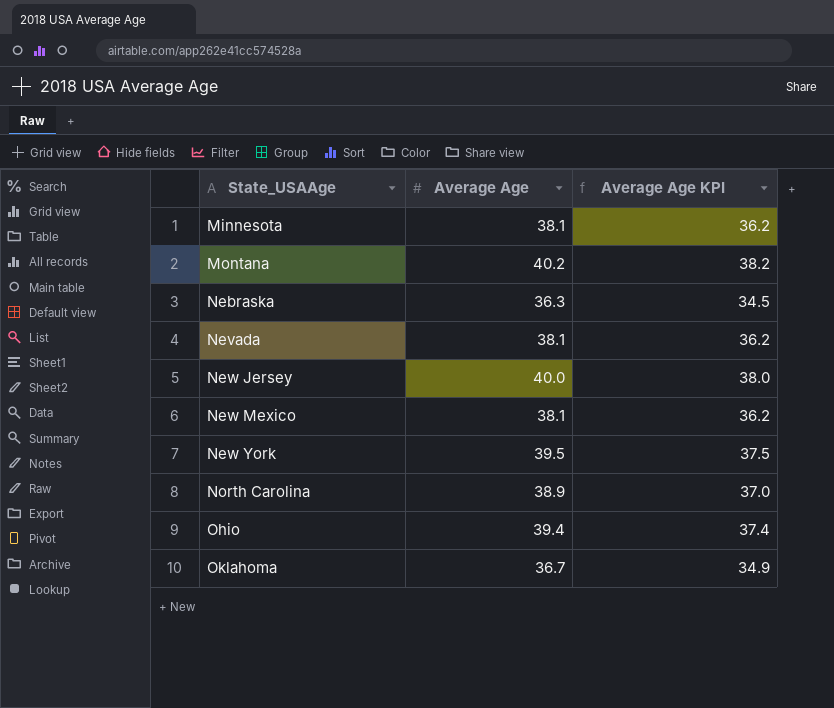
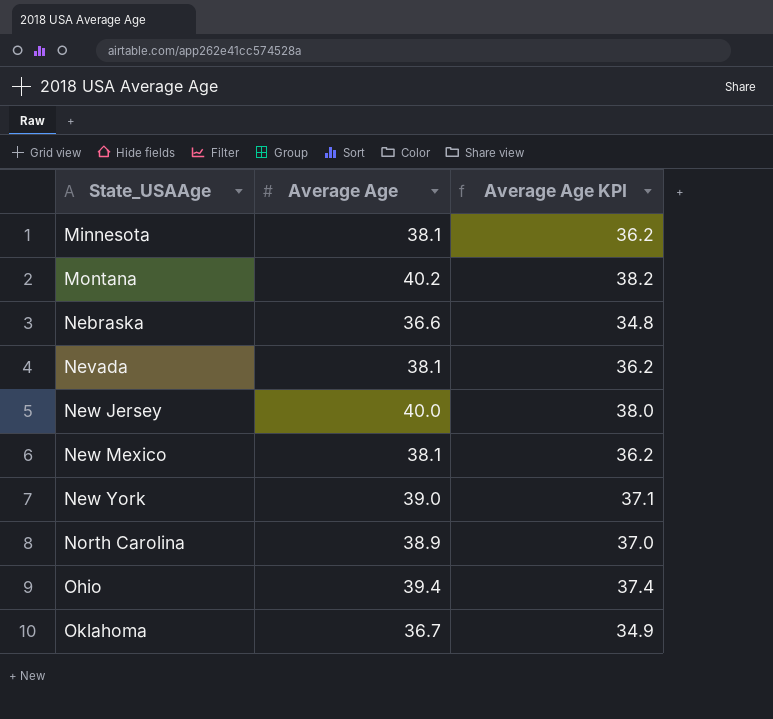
Nebraska | Average Age: 36.3 -> 36.6
Nebraska | Average Age KPI: 34.5 -> 34.8
New York | Average Age: 39.5 -> 39.0
New York | Average Age KPI: 37.5 -> 37.1

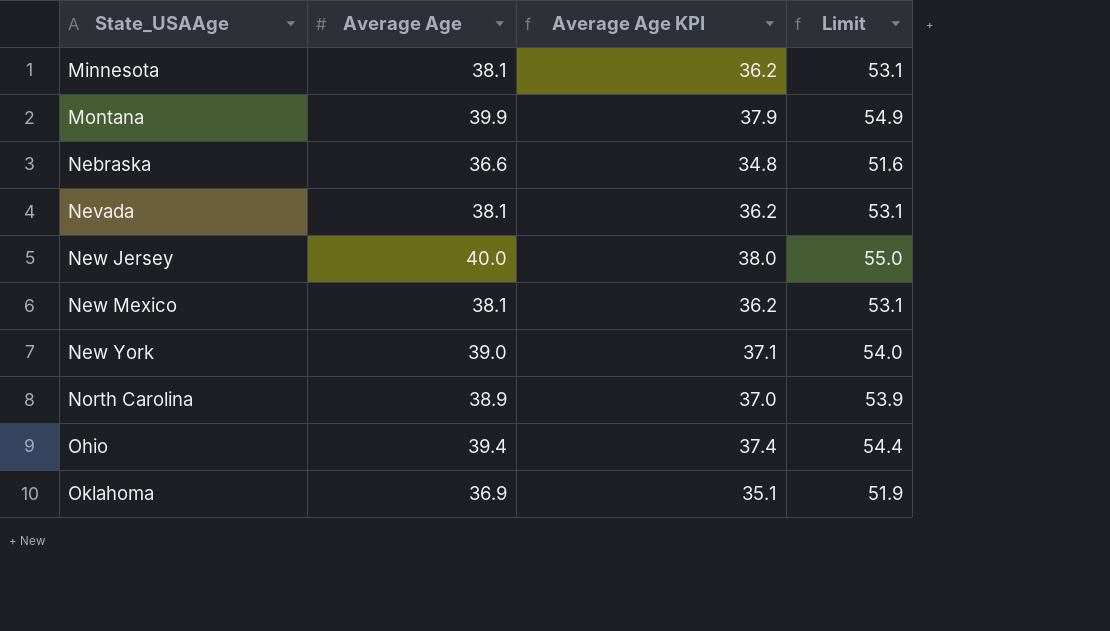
column Limit | formula: none -> [Average Age] + 15
Montana | Average Age: 40.2 -> 39.9
Montana | Average Age KPI: 38.2 -> 37.9
Oklahoma | Average Age: 36.7 -> 36.9
Oklahoma | Average Age KPI: 34.9 -> 35.1

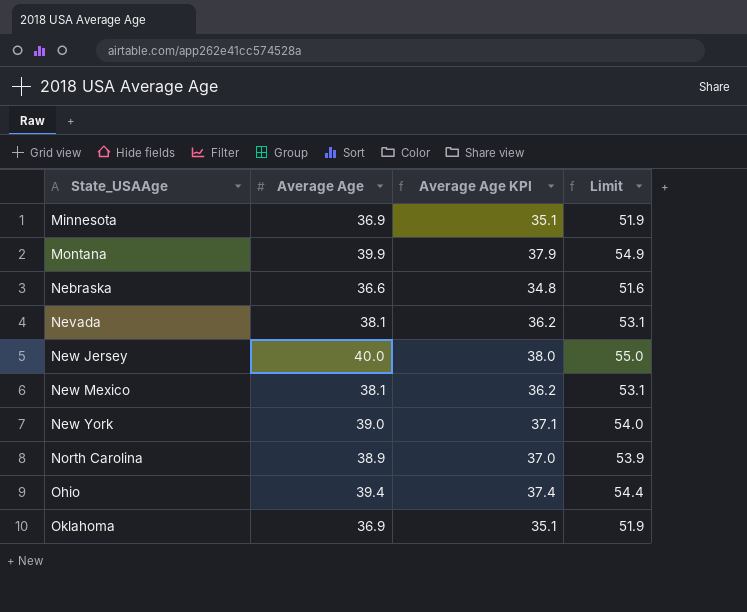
Minnesota | Average Age: 38.1 -> 36.9
Minnesota | Average Age KPI: 36.2 -> 35.1
Minnesota | Limit: 53.1 -> 51.9

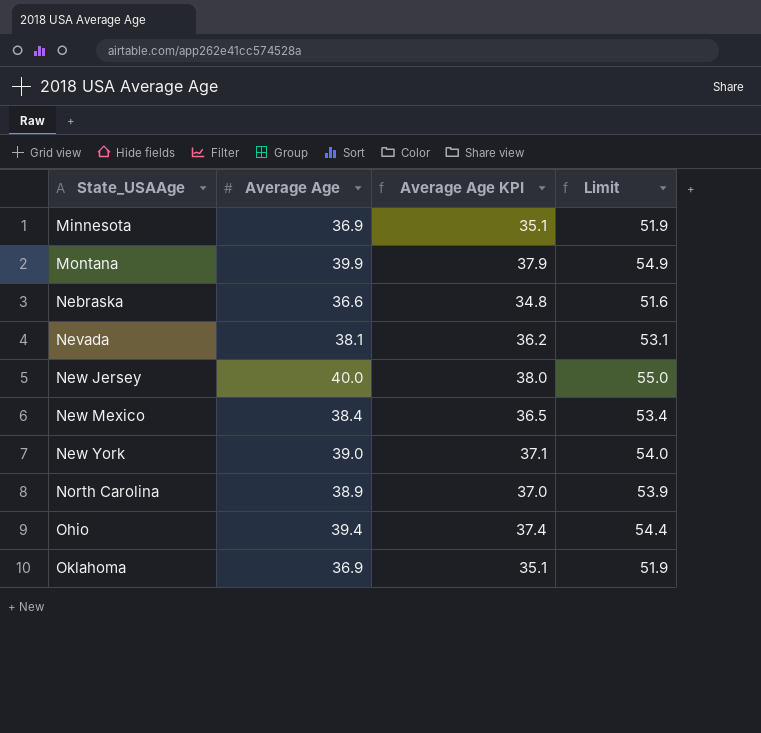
New Mexico | Average Age: 38.1 -> 38.4
New Mexico | Average Age KPI: 36.2 -> 36.5
New Mexico | Limit: 53.1 -> 53.4

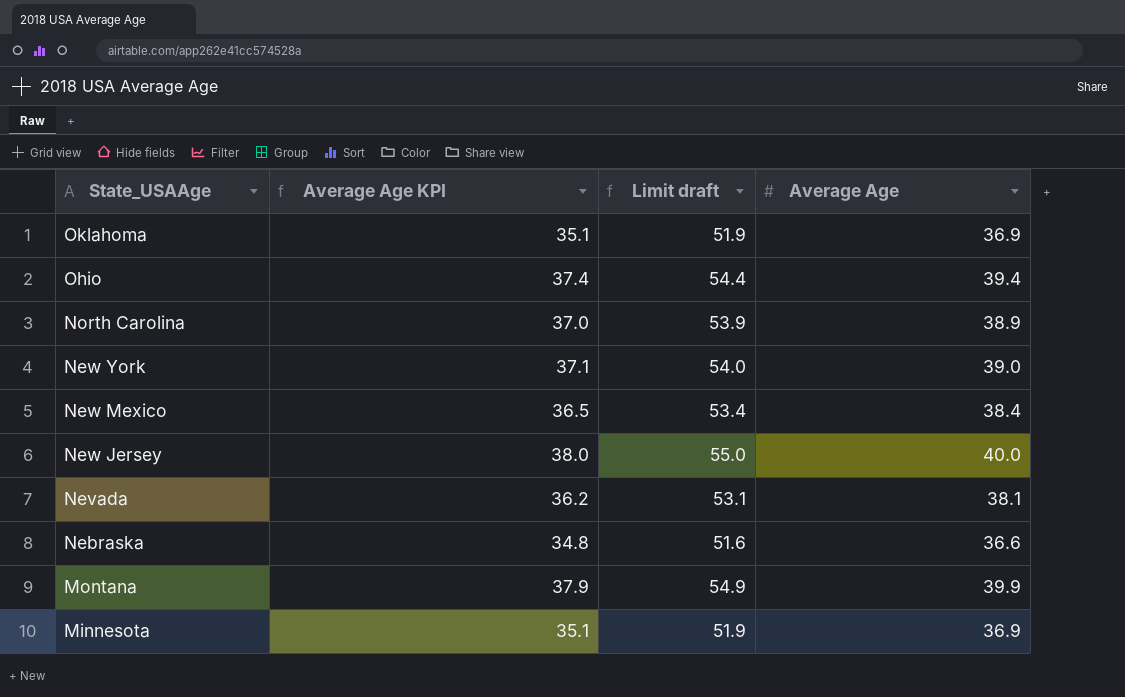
row order: State_USAAge ascending -> State_USAAge descending
column name: Limit -> Limit draft
column Average Age | position: 2 -> 4

